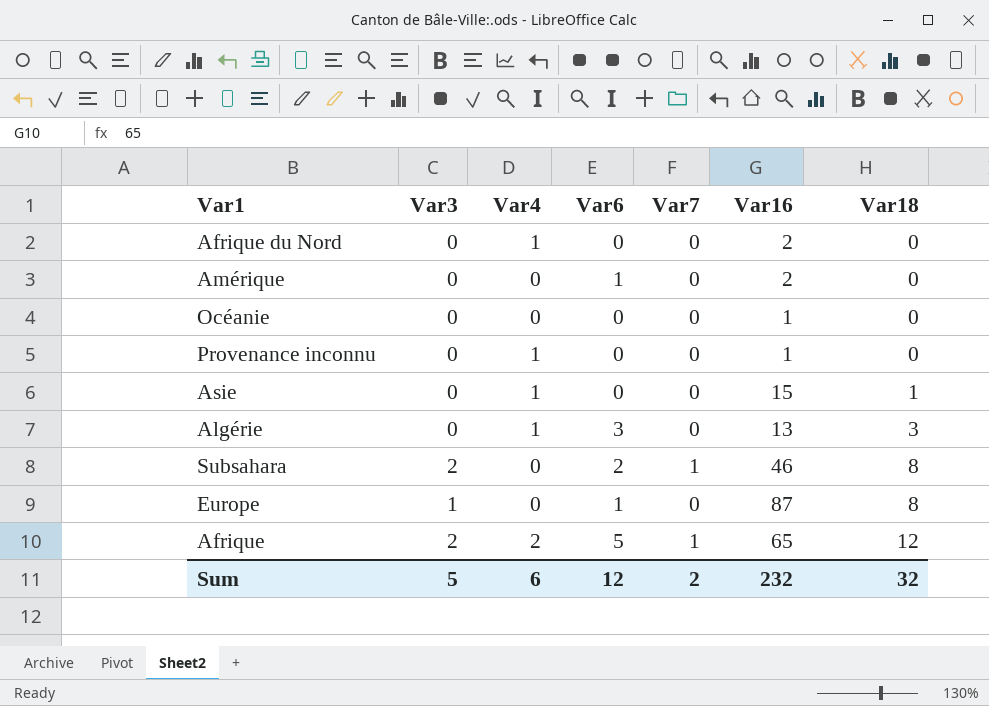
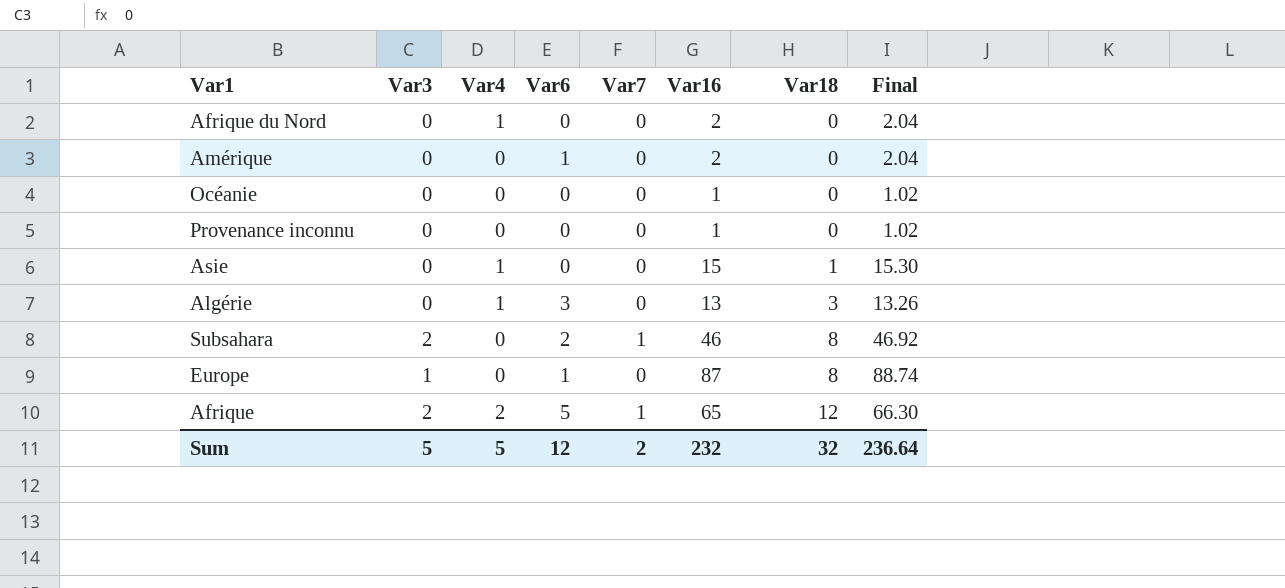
column Final | formula: none -> [Var16] * 1.02
Provenance inconnu | Var4: 1 -> 0
Sum | Var4: 6 -> 5

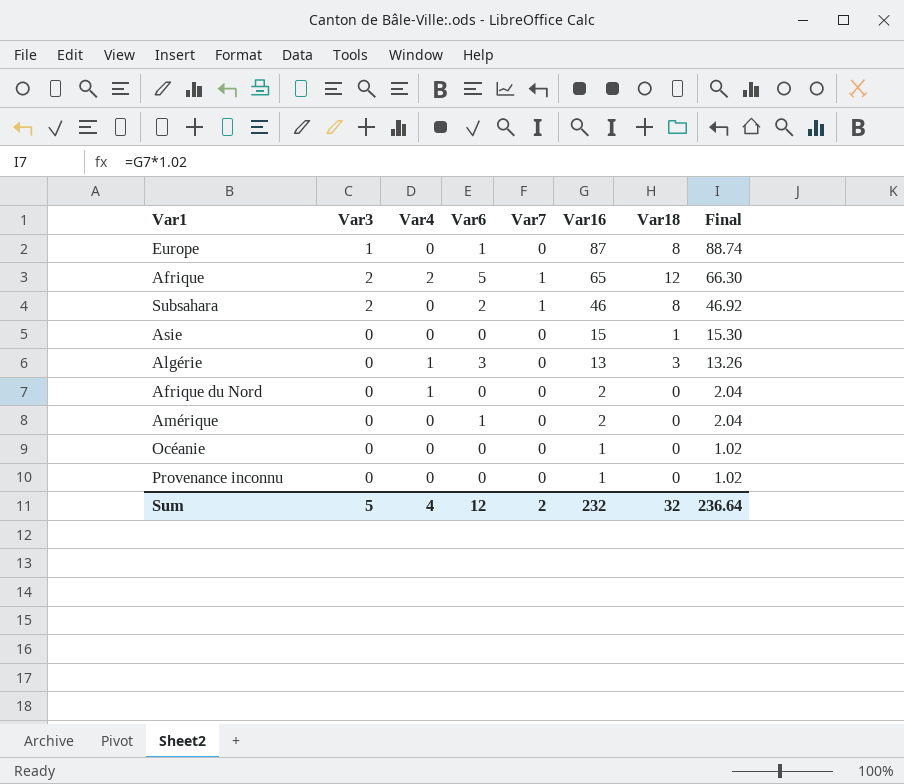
row order: Var18 ascending -> Var16 descending
Asie | Var4: 1 -> 0
Sum | Var4: 5 -> 4

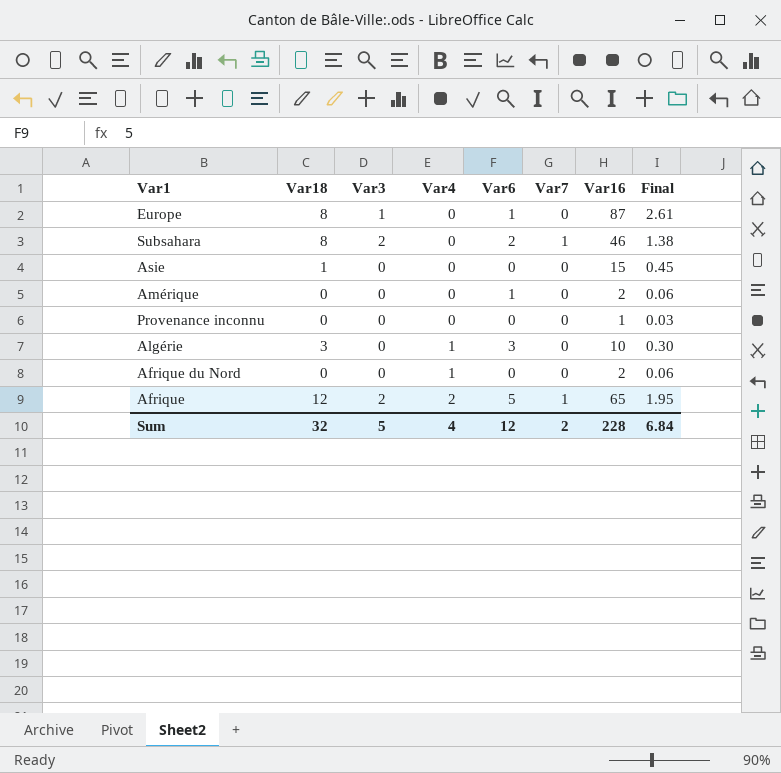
row order: Var16 descending -> Var4 ascending
column Var18 | position: 7 -> 2
column Final | formula: [Var16] * 1.02 -> [Var16] * 0.03
row Océanie: 0 | 0 | 0 | 0 | 1 | 0 | 1.02 -> none
Algérie | Var16: 13 -> 10
Sum | Var16: 232 -> 228
Sum | Final: 236.64 -> 6.84

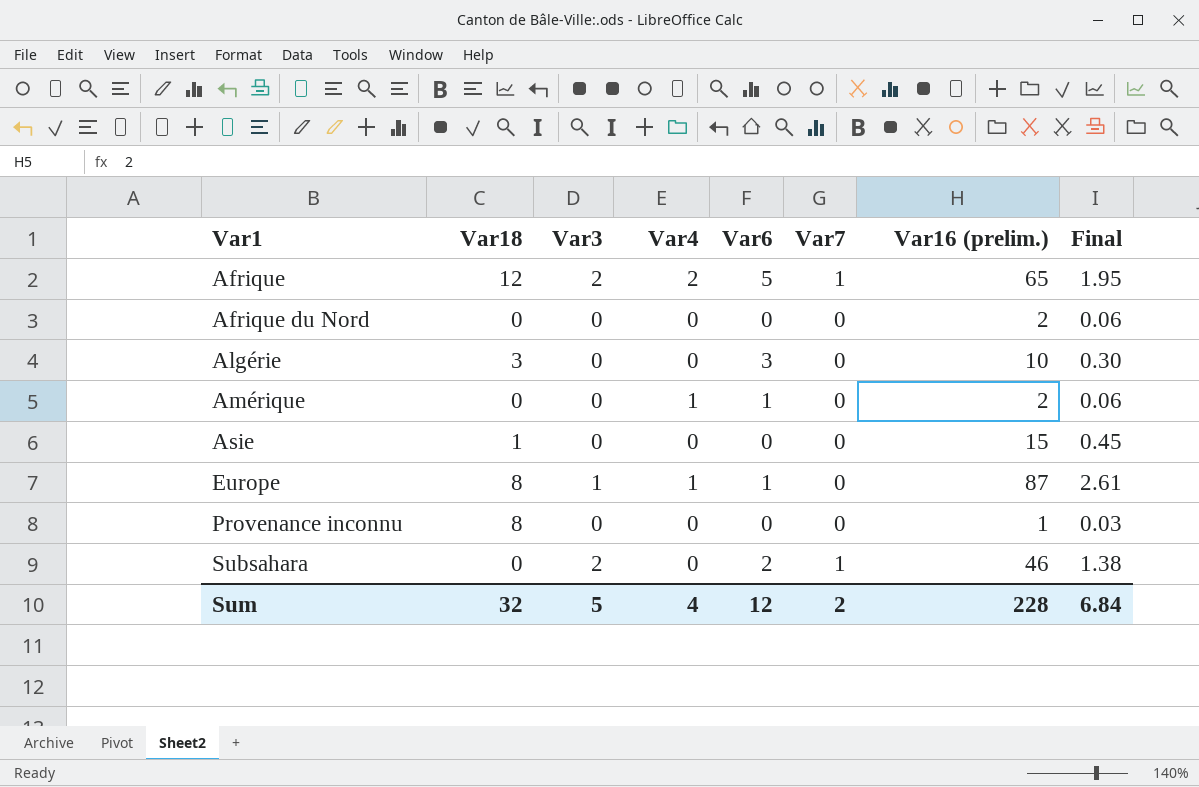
row order: Var4 ascending -> Var1 ascending
column name: Var16 -> Var16 (prelim.)
Afrique du Nord | Var4: 1 -> 0
Algérie | Var4: 1 -> 0
Amérique | Var4: 0 -> 1
Europe | Var4: 0 -> 1
Provenance inconnu | Var18: 0 -> 8
Subsahara | Var18: 8 -> 0

